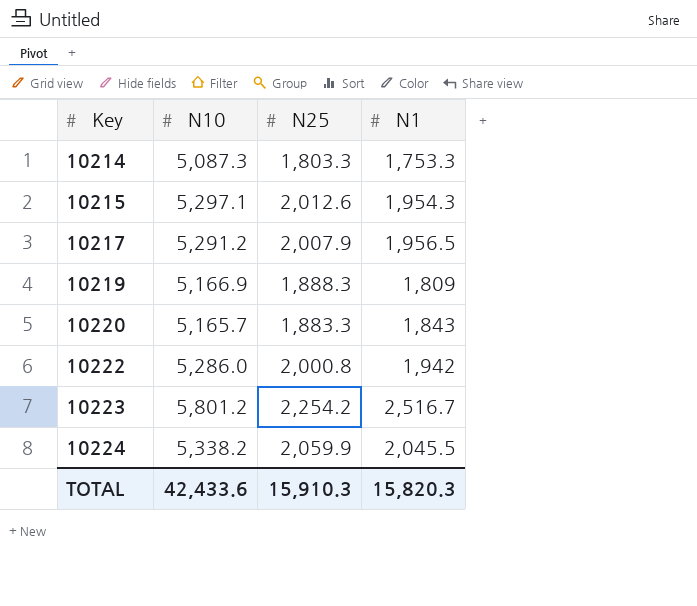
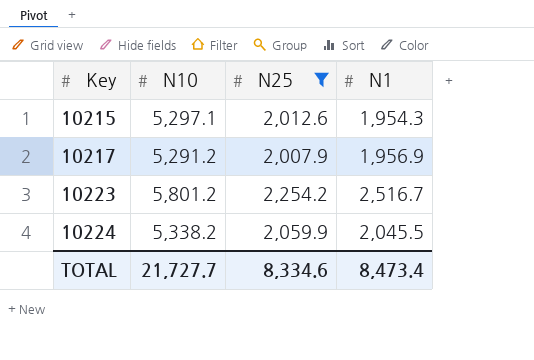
filter: none -> N25 >= 2,007.9
10217 | N1: 1,956.5 -> 1,956.9
TOTAL | N10: 42,433.6 -> 21,727.7
TOTAL | N25: 15,910.3 -> 8,334.6
TOTAL | N1: 15,820.3 -> 8,473.4

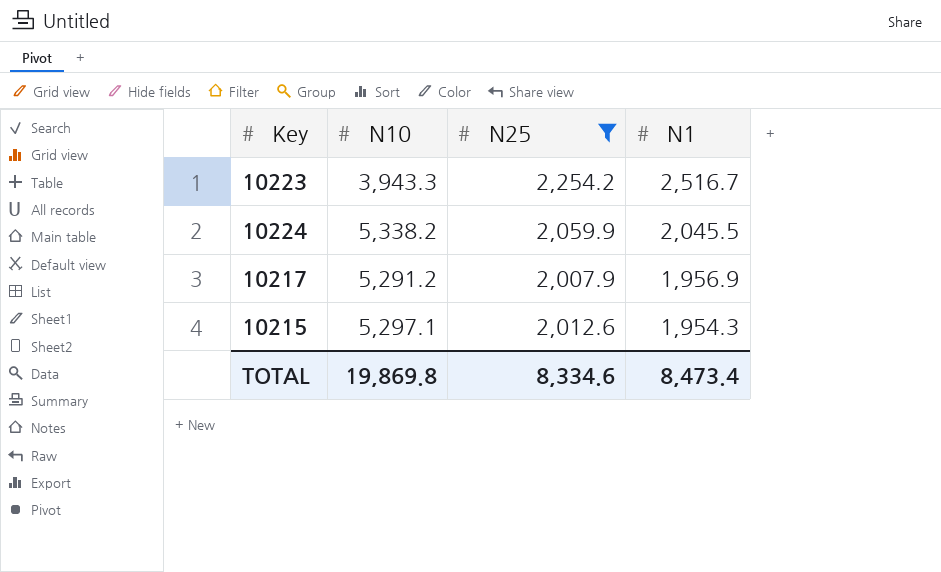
row order: Key ascending -> N1 descending
10223 | N10: 5,801.2 -> 3,943.3
TOTAL | N10: 21,727.7 -> 19,869.8

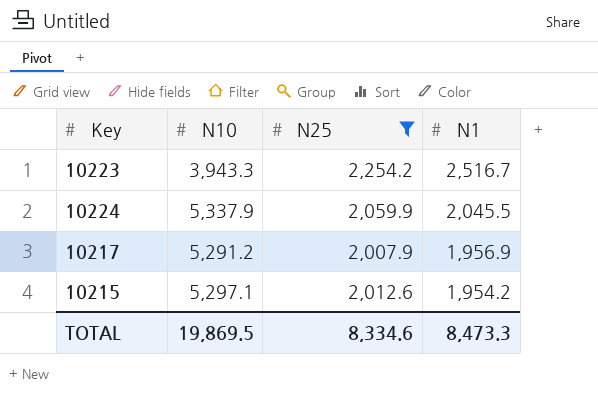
10224 | N10: 5,338.2 -> 5,337.9
10215 | N1: 1,954.3 -> 1,954.2
TOTAL | N10: 19,869.8 -> 19,869.5
TOTAL | N1: 8,473.4 -> 8,473.3

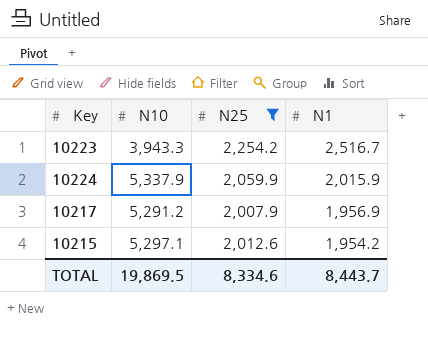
10224 | N1: 2,045.5 -> 2,015.9
TOTAL | N1: 8,473.3 -> 8,443.7

